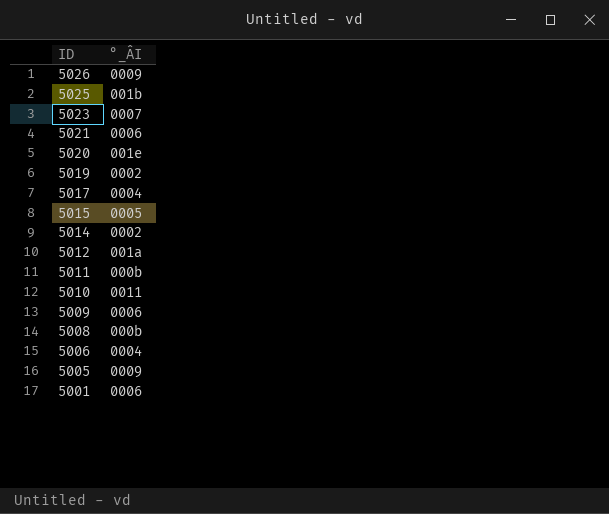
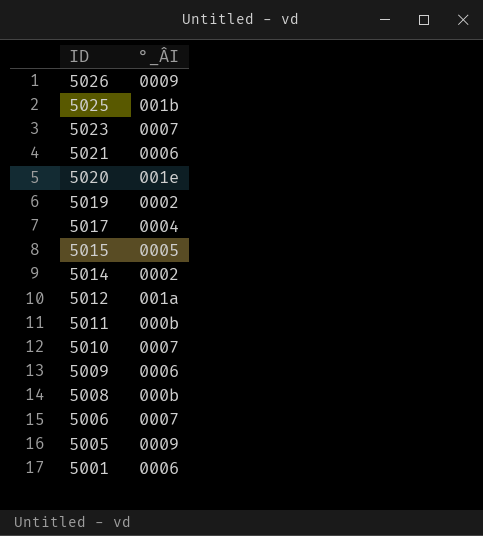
5010 | °_ÂI: 0011 -> 0007
5006 | °_ÂI: 0004 -> 0007

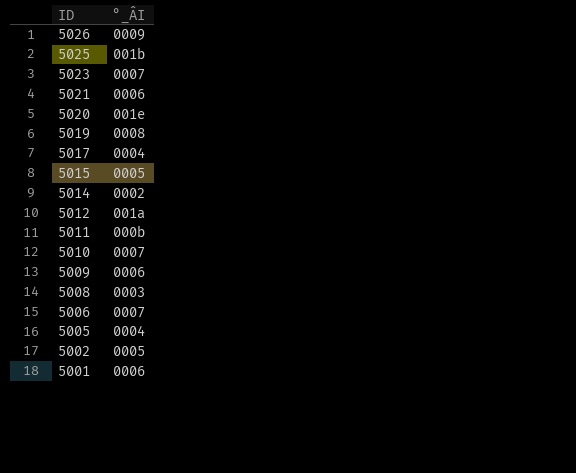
5019 | °_ÂI: 0002 -> 0008
5008 | °_ÂI: 000b -> 0003
5005 | °_ÂI: 0009 -> 0004
row 5002: none -> 0005

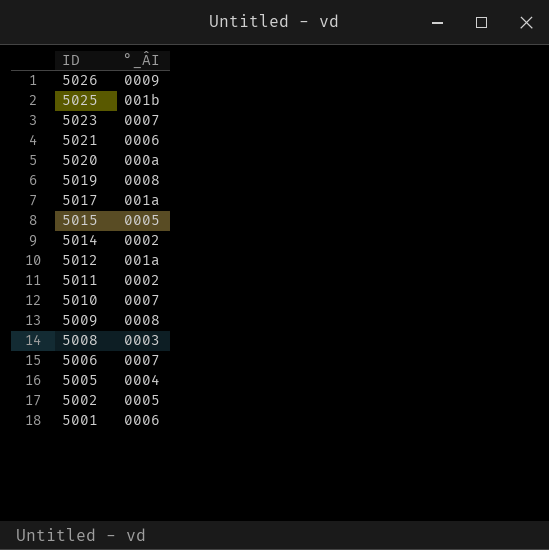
5020 | °_ÂI: 001e -> 000a
5017 | °_ÂI: 0004 -> 001a
5011 | °_ÂI: 000b -> 0002
5009 | °_ÂI: 0006 -> 0008

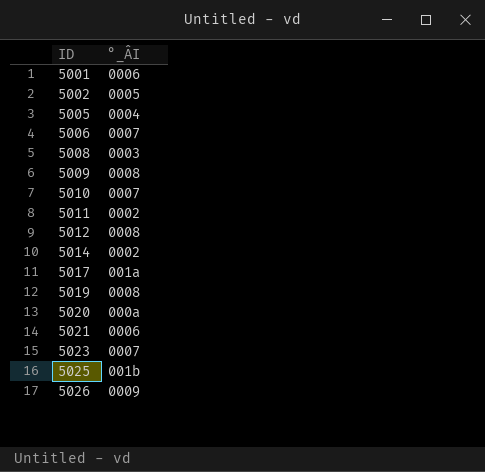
row order: ID descending -> ID ascending
row 5015: 0005 -> none
5012 | °_ÂI: 001a -> 0008

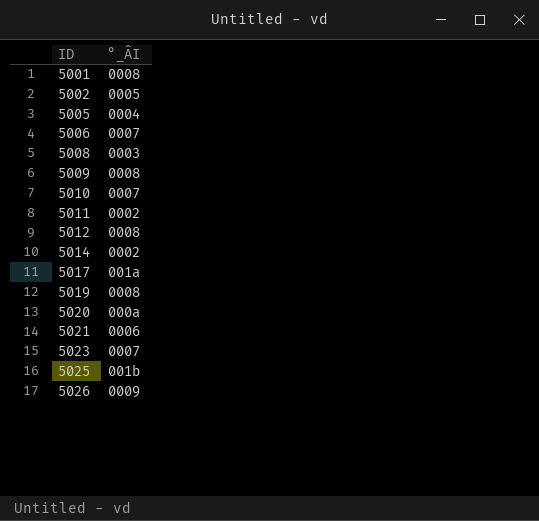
5001 | °_ÂI: 0006 -> 0008

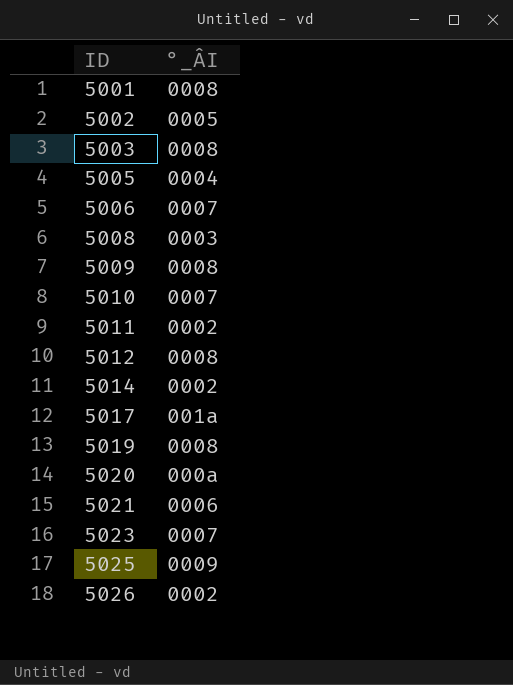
row 5003: none -> 0008
5025 | °_ÂI: 001b -> 0009
5026 | °_ÂI: 0009 -> 0002

